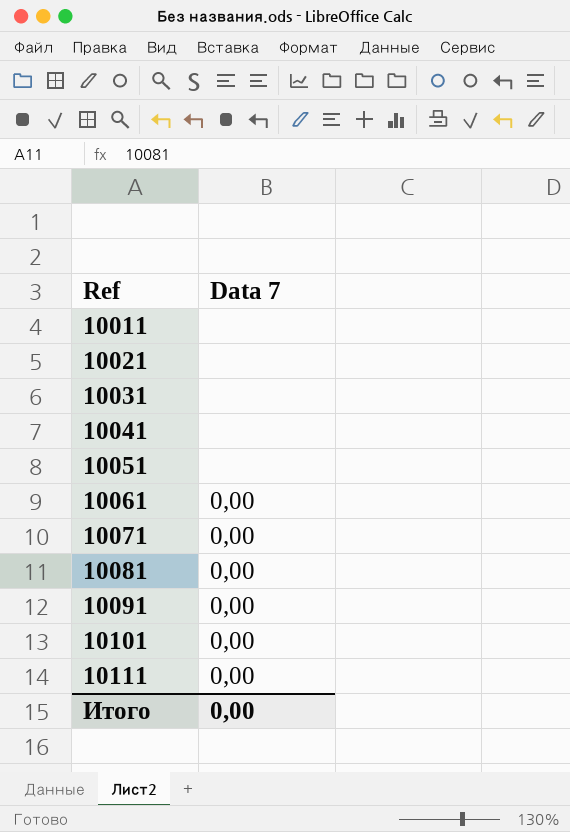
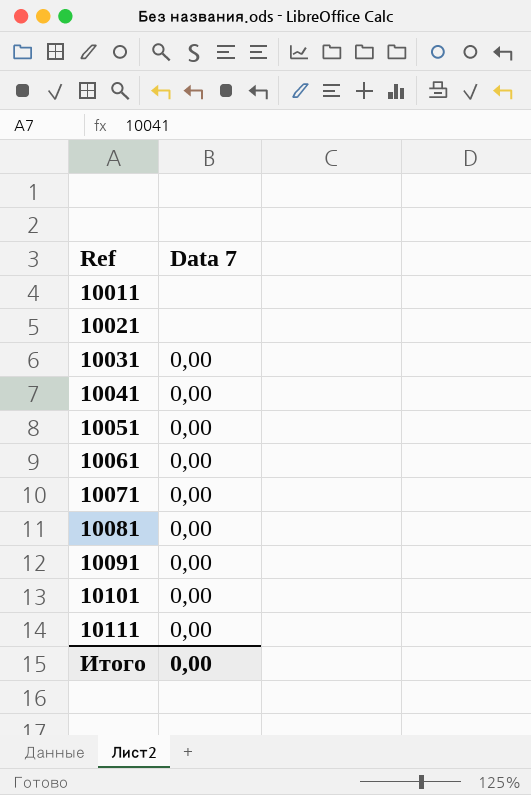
10031 | Data 7: none -> 0,00
10041 | Data 7: none -> 0,00
10051 | Data 7: none -> 0,00

